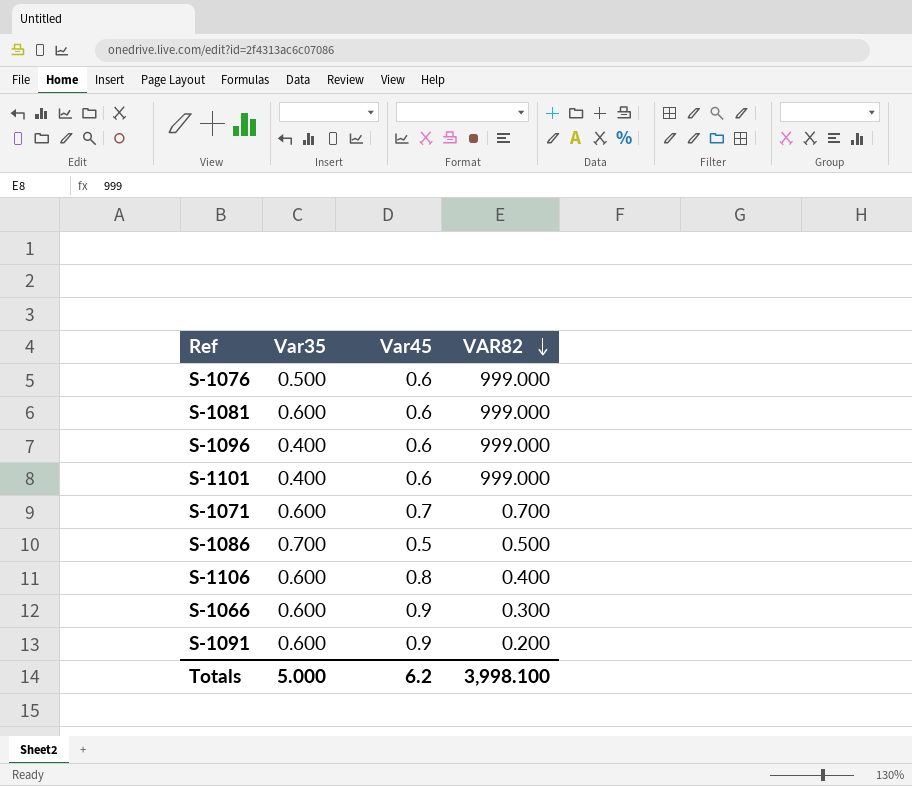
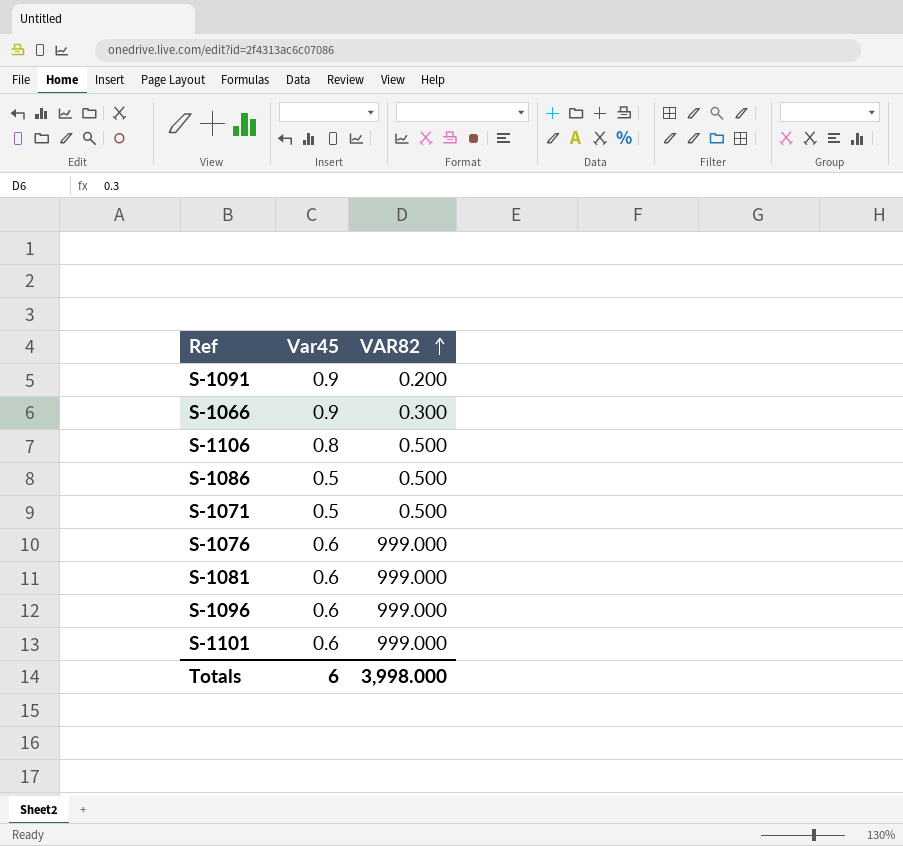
row order: VAR82 descending -> VAR82 ascending
column Var35 | position: 2 -> none
S-1106 | VAR82: 0.400 -> 0.500
S-1071 | Var45: 0.7 -> 0.5
S-1071 | VAR82: 0.700 -> 0.500
Totals | Var45: 6.2 -> 6
Totals | VAR82: 3,998.100 -> 3,998.000

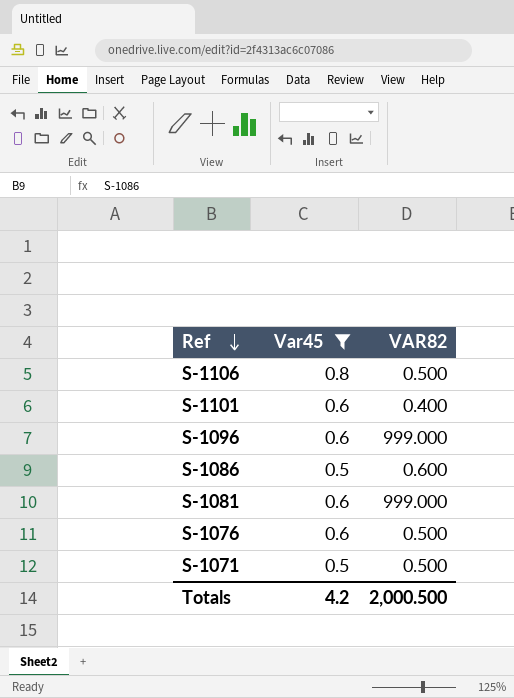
filter: none -> Var45 != 0.9
row order: VAR82 ascending -> Ref descending
S-1101 | VAR82: 999.000 -> 0.400
S-1086 | VAR82: 0.500 -> 0.600
S-1076 | VAR82: 999.000 -> 0.500
Totals | Var45: 6 -> 4.2
Totals | VAR82: 3,998.000 -> 2,000.500

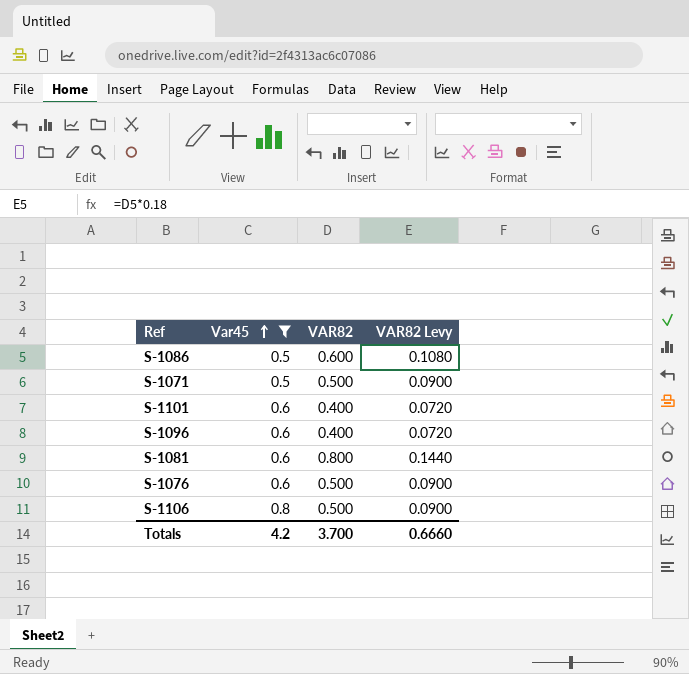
row order: Ref descending -> Var45 ascending
column VAR82 Levy | formula: none -> [VAR82] * 0.18
S-1096 | VAR82: 999.000 -> 0.400
S-1081 | VAR82: 999.000 -> 0.800
Totals | VAR82: 2,000.500 -> 3.700

